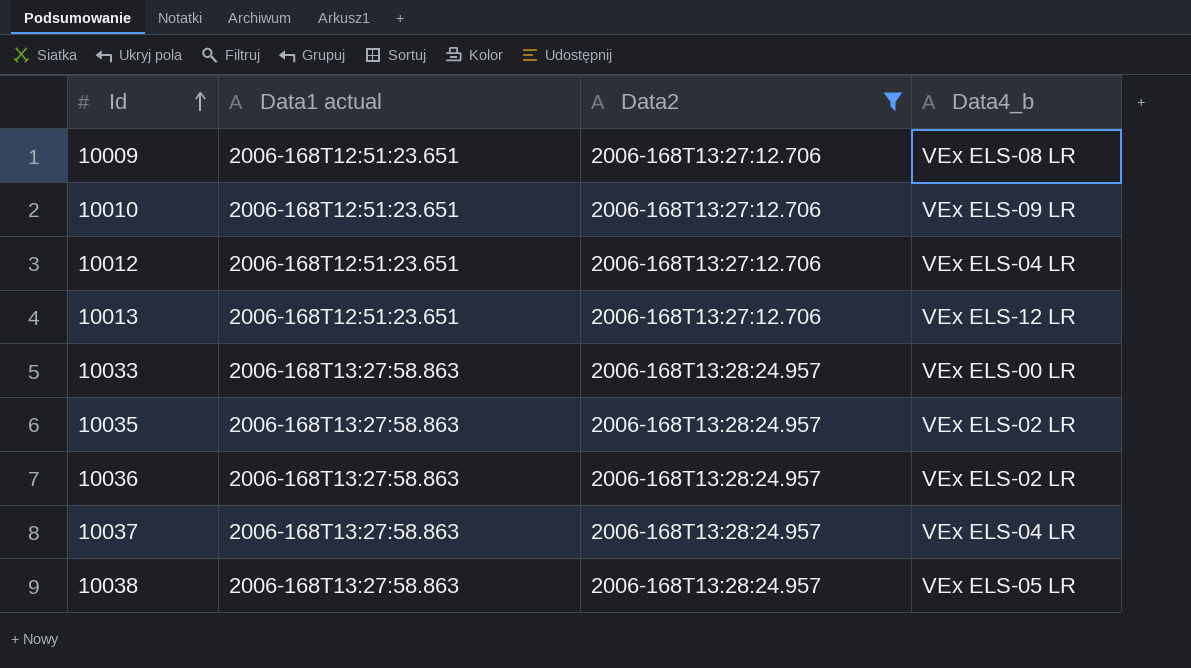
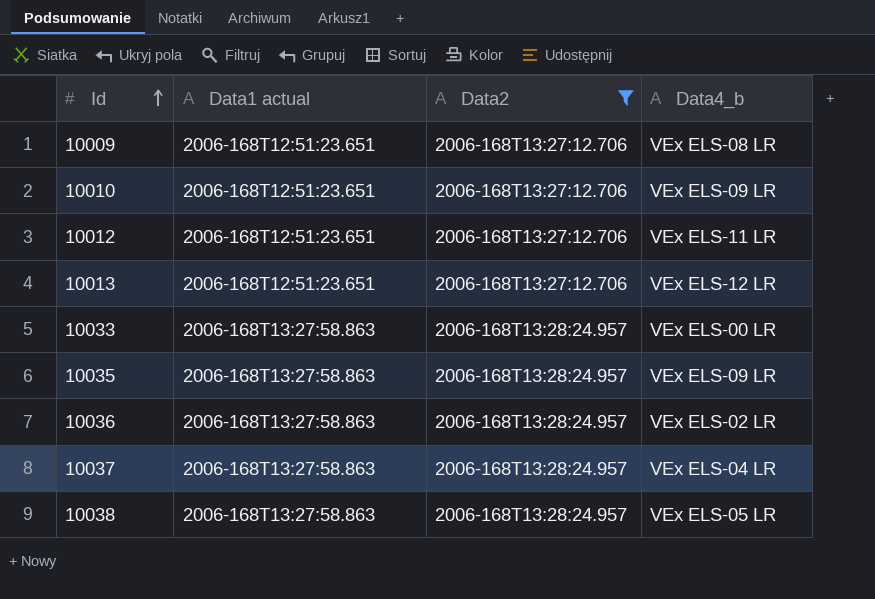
10012 | Data4_b: VEx ELS-04 LR -> VEx ELS-11 LR
10035 | Data4_b: VEx ELS-02 LR -> VEx ELS-09 LR

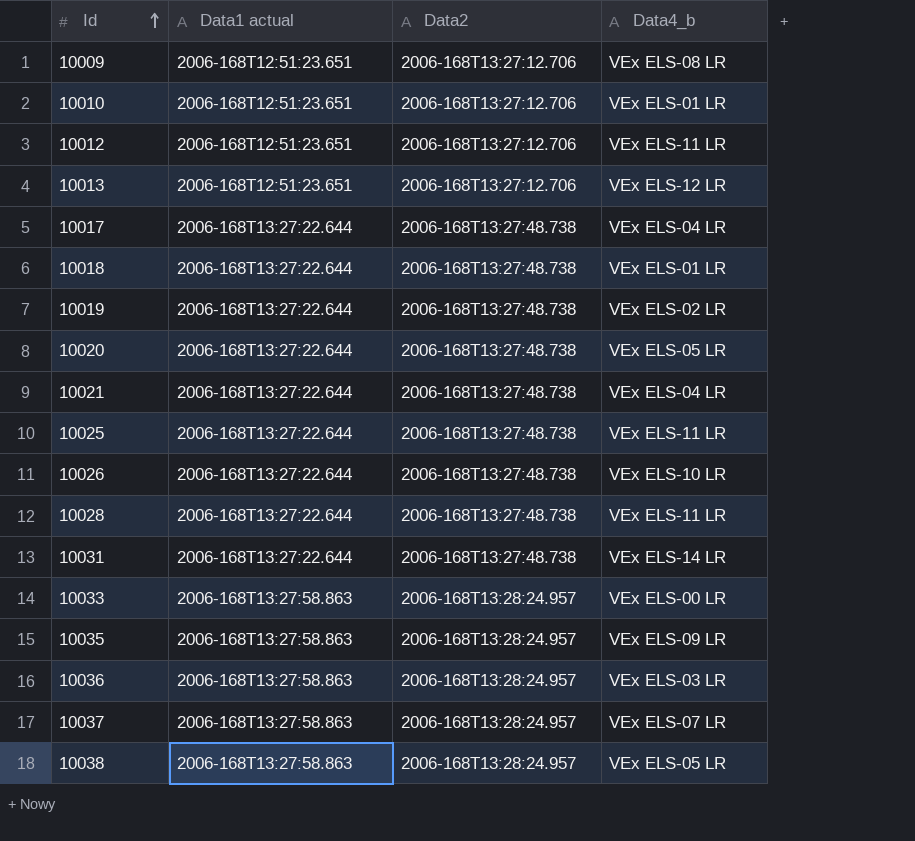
filter: Data2 != 2006-168T13:27:48.738 -> none
10010 | Data4_b: VEx ELS-09 LR -> VEx ELS-01 LR
10036 | Data4_b: VEx ELS-02 LR -> VEx ELS-03 LR
10037 | Data4_b: VEx ELS-04 LR -> VEx ELS-07 LR

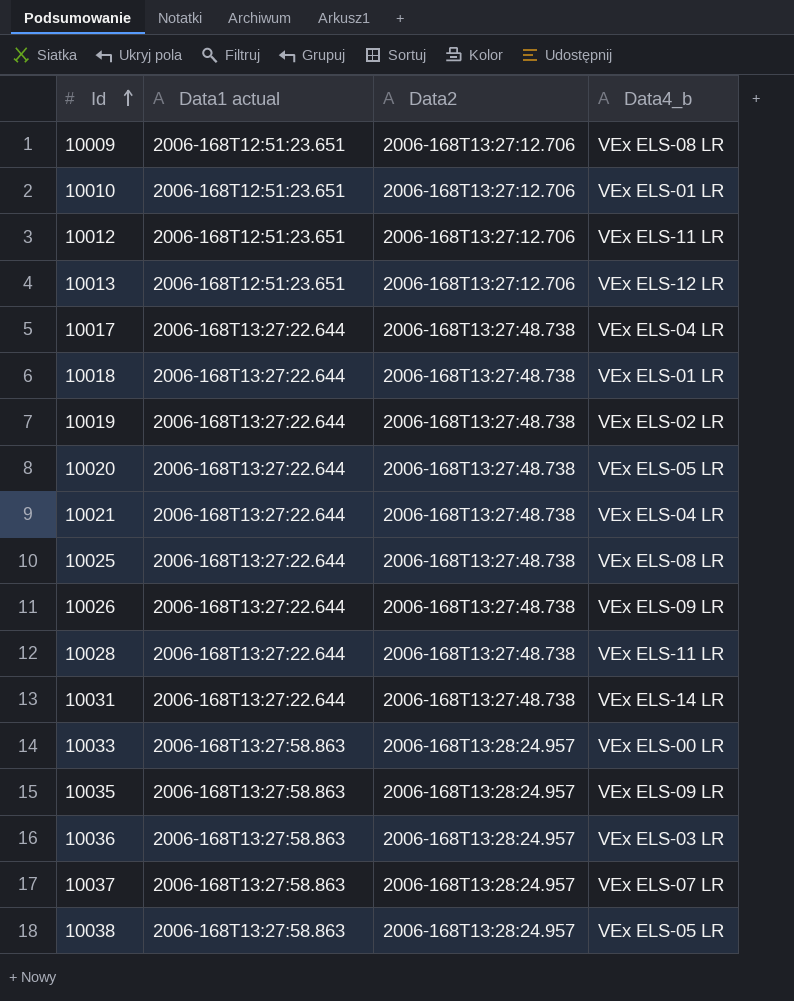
10025 | Data4_b: VEx ELS-11 LR -> VEx ELS-08 LR
10026 | Data4_b: VEx ELS-10 LR -> VEx ELS-09 LR

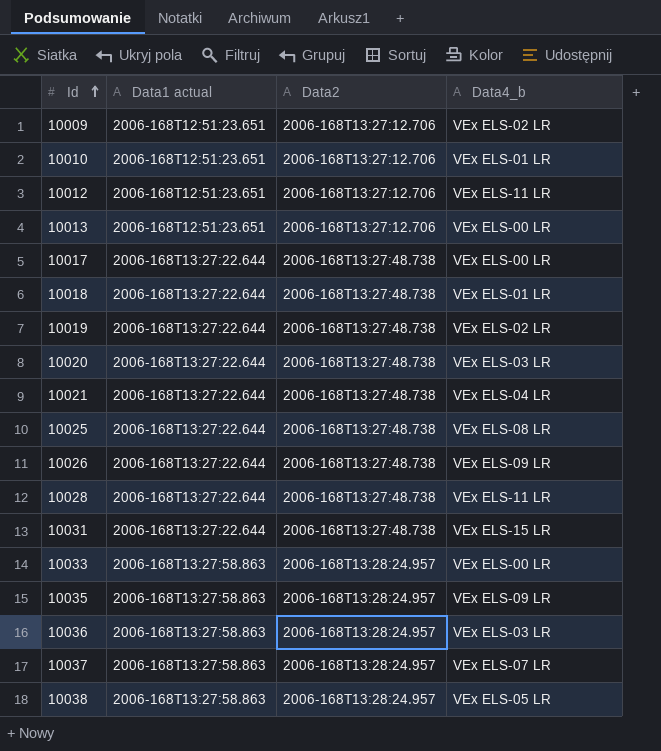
10009 | Data4_b: VEx ELS-08 LR -> VEx ELS-02 LR
10013 | Data4_b: VEx ELS-12 LR -> VEx ELS-00 LR
10017 | Data4_b: VEx ELS-04 LR -> VEx ELS-00 LR
10020 | Data4_b: VEx ELS-05 LR -> VEx ELS-03 LR
10031 | Data4_b: VEx ELS-14 LR -> VEx ELS-15 LR

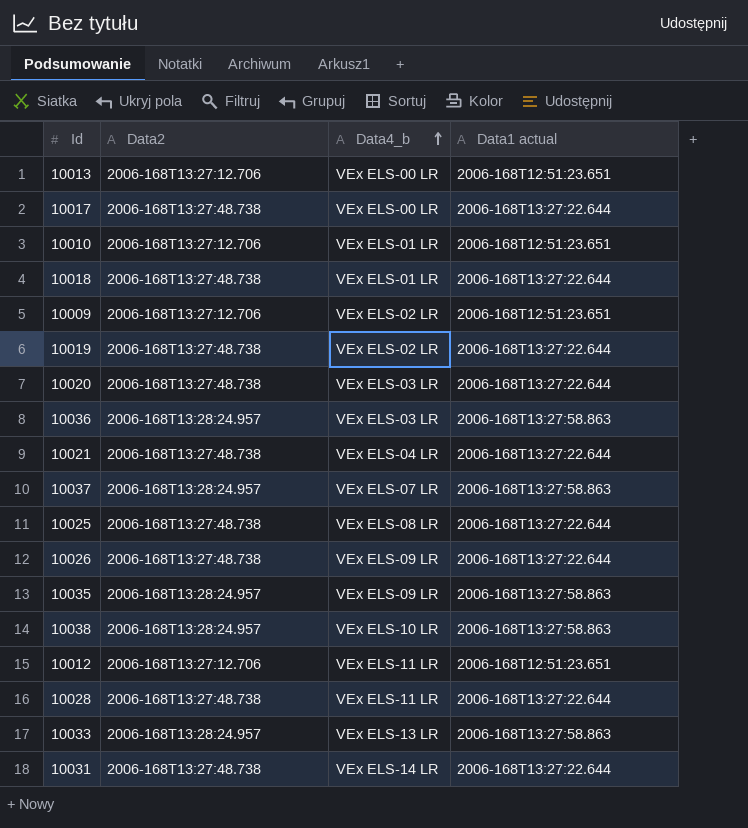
row order: Id ascending -> Data4_b ascending
column Data1 actual | position: 2 -> 4
10038 | Data4_b: VEx ELS-05 LR -> VEx ELS-10 LR
10033 | Data4_b: VEx ELS-00 LR -> VEx ELS-13 LR
10031 | Data4_b: VEx ELS-15 LR -> VEx ELS-14 LR

